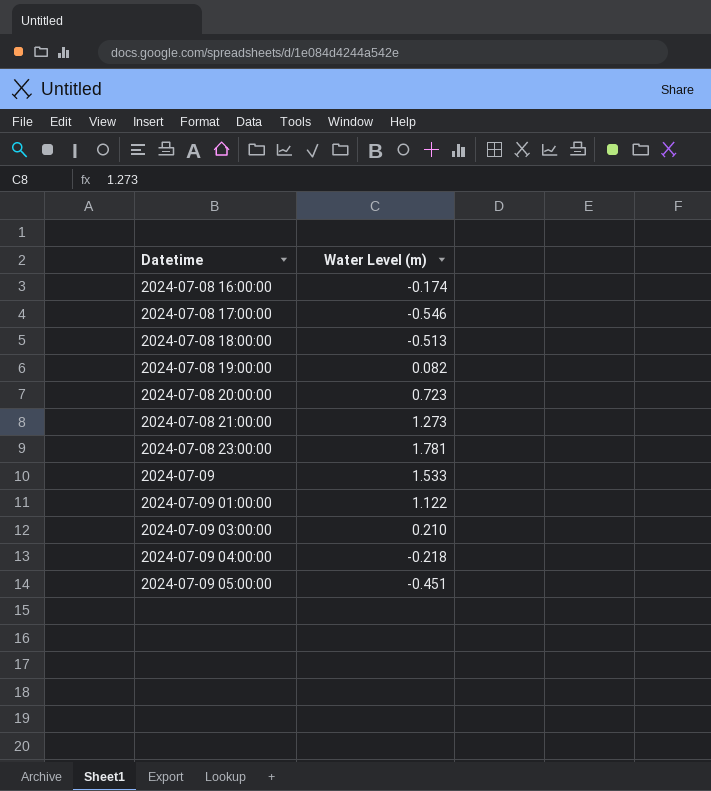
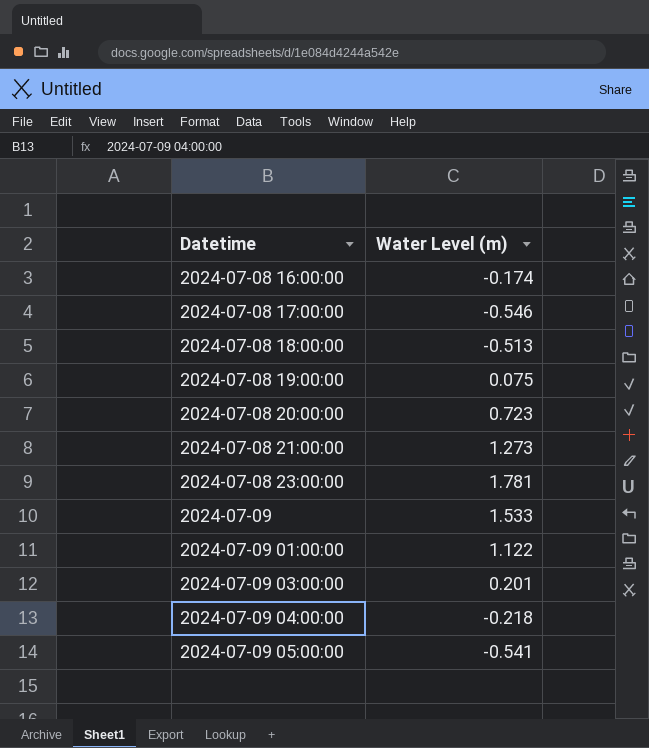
2024-07-08 19:00:00 | Water Level (m): 0.082 -> 0.075
2024-07-09 03:00:00 | Water Level (m): 0.210 -> 0.201
2024-07-09 05:00:00 | Water Level (m): -0.451 -> -0.541

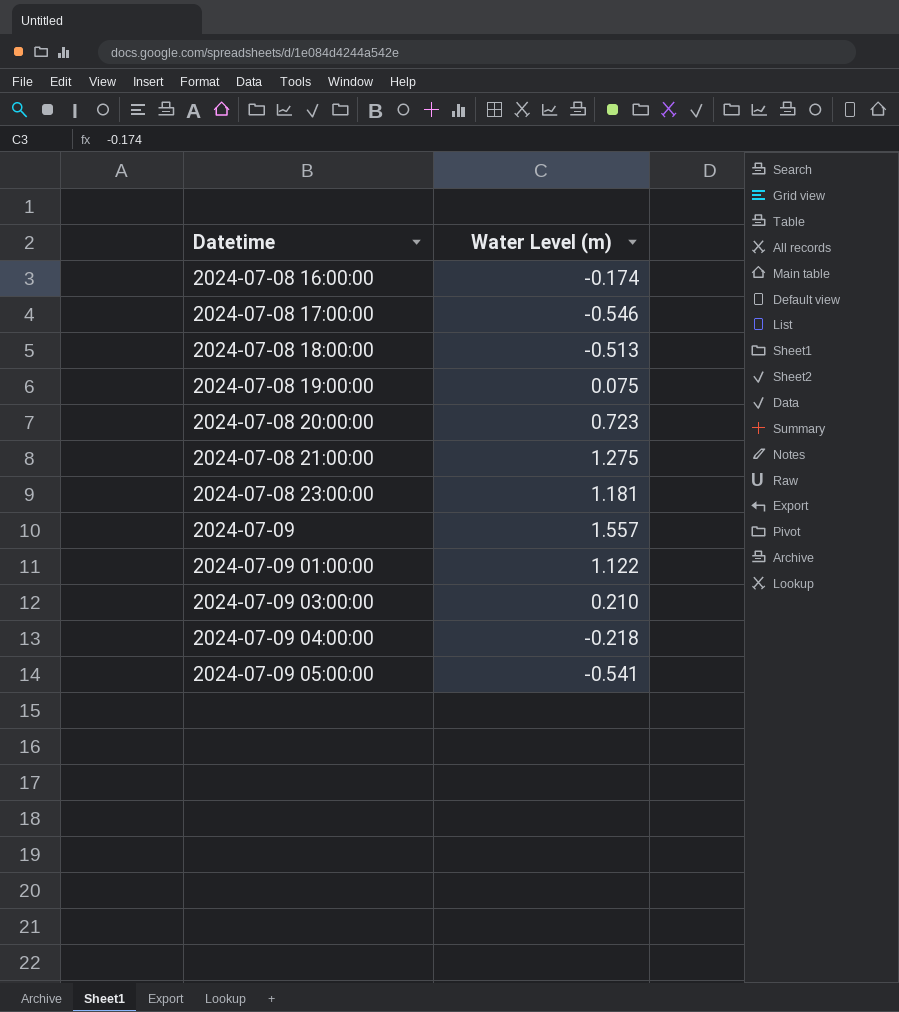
2024-07-08 21:00:00 | Water Level (m): 1.273 -> 1.275
2024-07-08 23:00:00 | Water Level (m): 1.781 -> 1.181
2024-07-09 | Water Level (m): 1.533 -> 1.557
2024-07-09 03:00:00 | Water Level (m): 0.201 -> 0.210

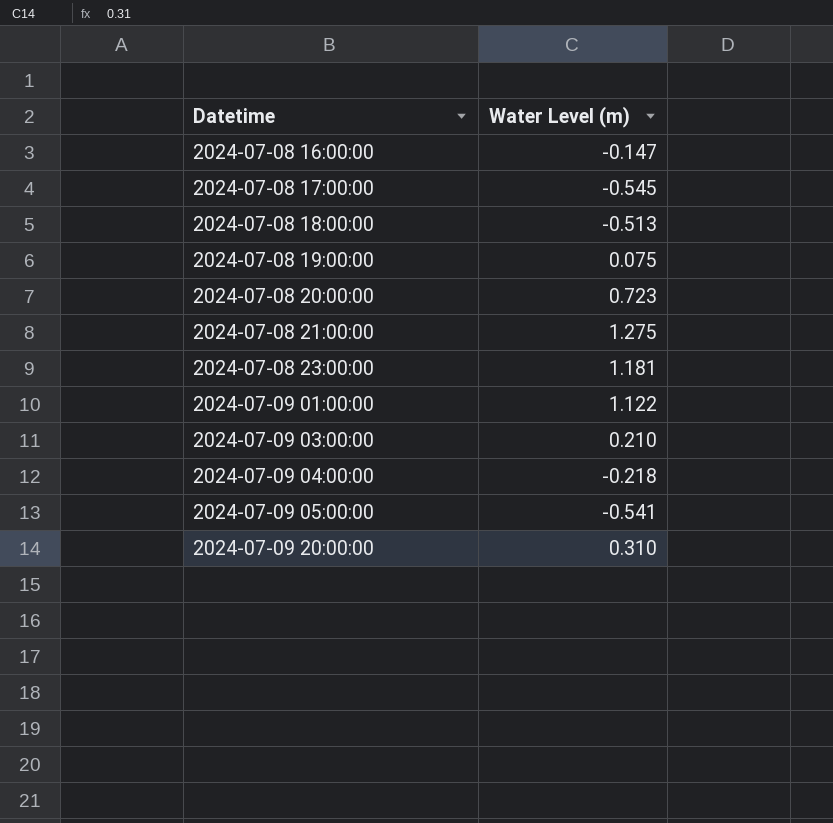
row 2024-07-09: 1.557 -> none
2024-07-08 16:00:00 | Water Level (m): -0.174 -> -0.147
2024-07-08 17:00:00 | Water Level (m): -0.546 -> -0.545
row 2024-07-09 20:00:00: none -> 0.310

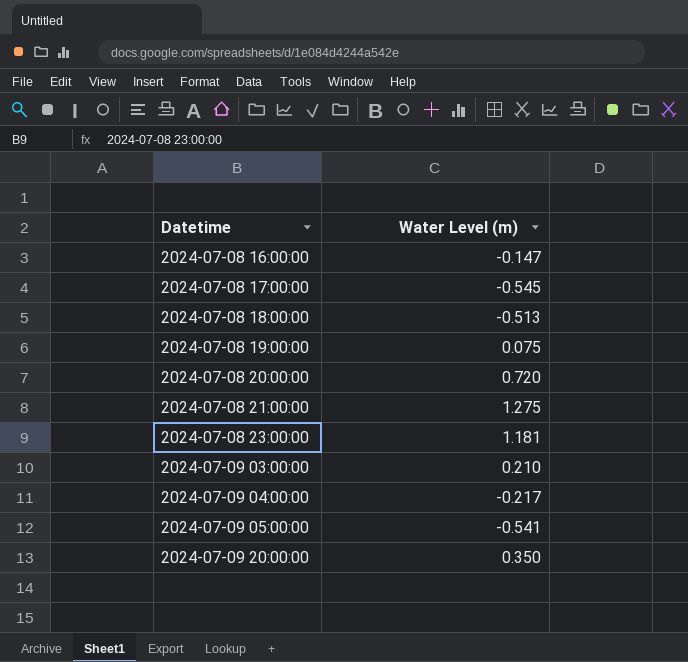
row 2024-07-09 01:00:00: 1.122 -> none
2024-07-08 20:00:00 | Water Level (m): 0.723 -> 0.720
2024-07-09 04:00:00 | Water Level (m): -0.218 -> -0.217
2024-07-09 20:00:00 | Water Level (m): 0.310 -> 0.350

